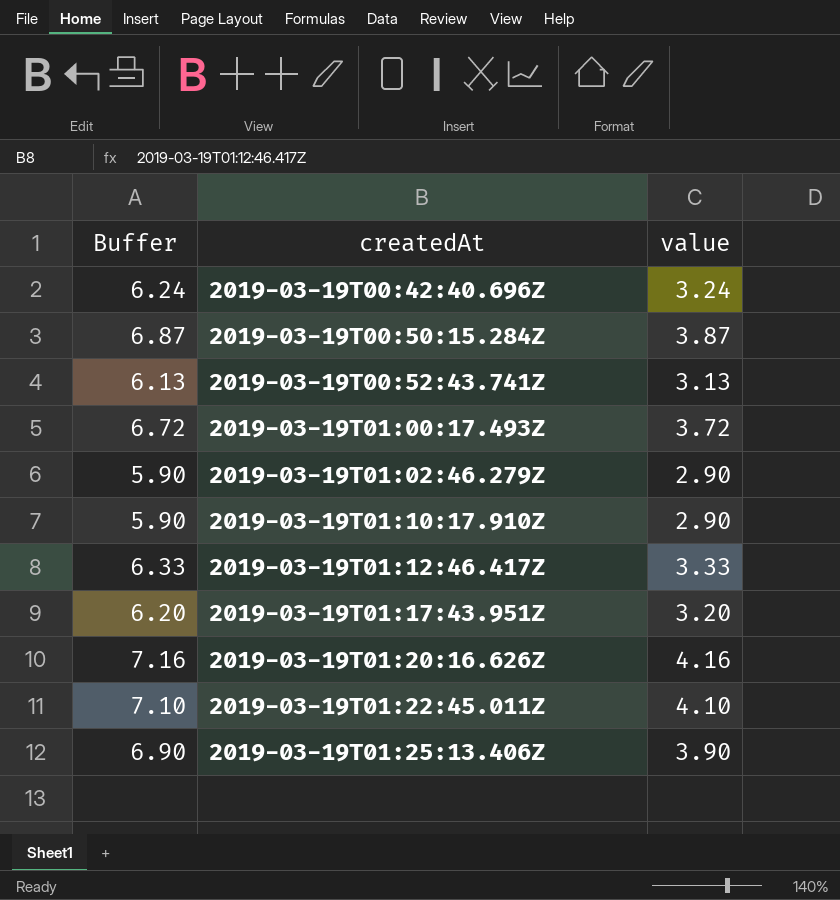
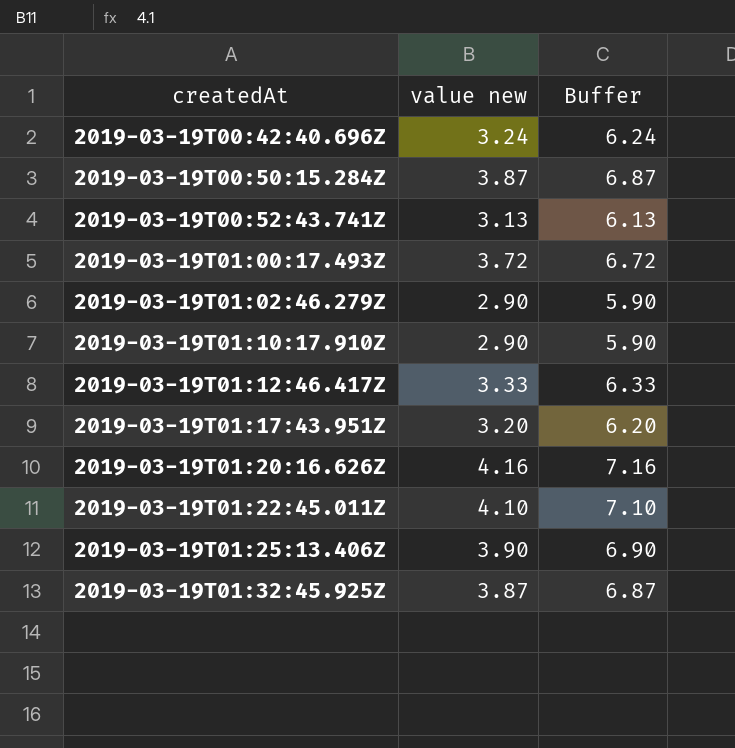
column name: value -> value new
column Buffer | position: 1 -> 3
row 2019-03-19T01:32:45.925Z: none -> 3.87 | 6.87

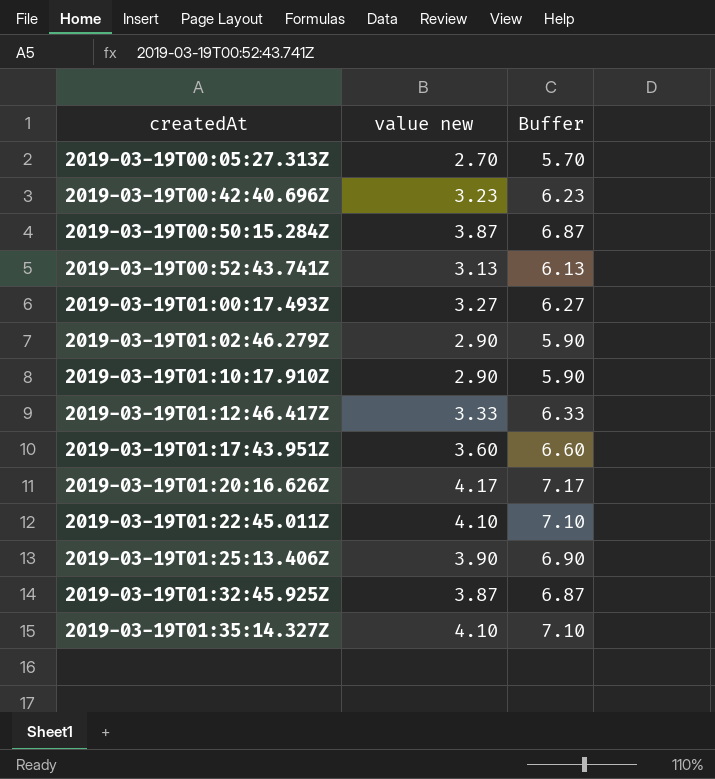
row 2019-03-19T00:05:27.313Z: none -> 2.70 | 5.70
2019-03-19T00:42:40.696Z | value new: 3.24 -> 3.23
2019-03-19T00:42:40.696Z | Buffer: 6.24 -> 6.23
2019-03-19T01:00:17.493Z | value new: 3.72 -> 3.27
2019-03-19T01:00:17.493Z | Buffer: 6.72 -> 6.27
2019-03-19T01:17:43.951Z | value new: 3.20 -> 3.60
2019-03-19T01:17:43.951Z | Buffer: 6.20 -> 6.60
2019-03-19T01:20:16.626Z | value new: 4.16 -> 4.17
2019-03-19T01:20:16.626Z | Buffer: 7.16 -> 7.17
row 2019-03-19T01:35:14.327Z: none -> 4.10 | 7.10

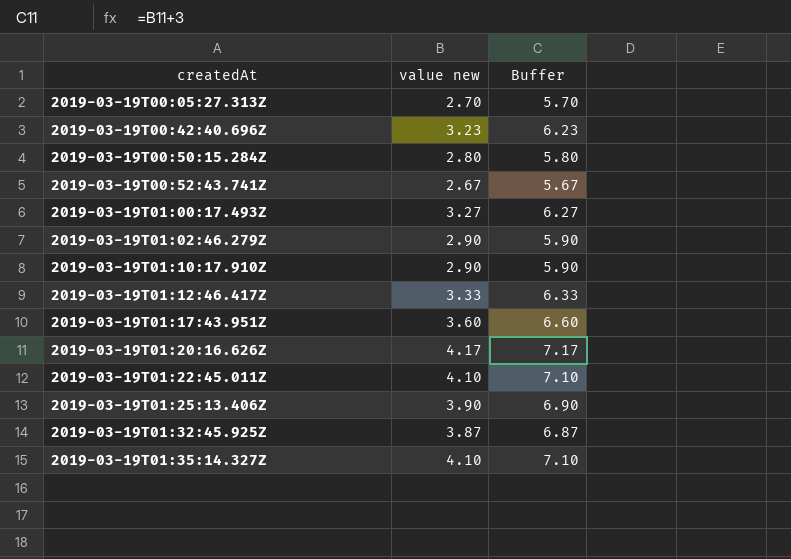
2019-03-19T00:50:15.284Z | value new: 3.87 -> 2.80
2019-03-19T00:50:15.284Z | Buffer: 6.87 -> 5.80
2019-03-19T00:52:43.741Z | value new: 3.13 -> 2.67
2019-03-19T00:52:43.741Z | Buffer: 6.13 -> 5.67

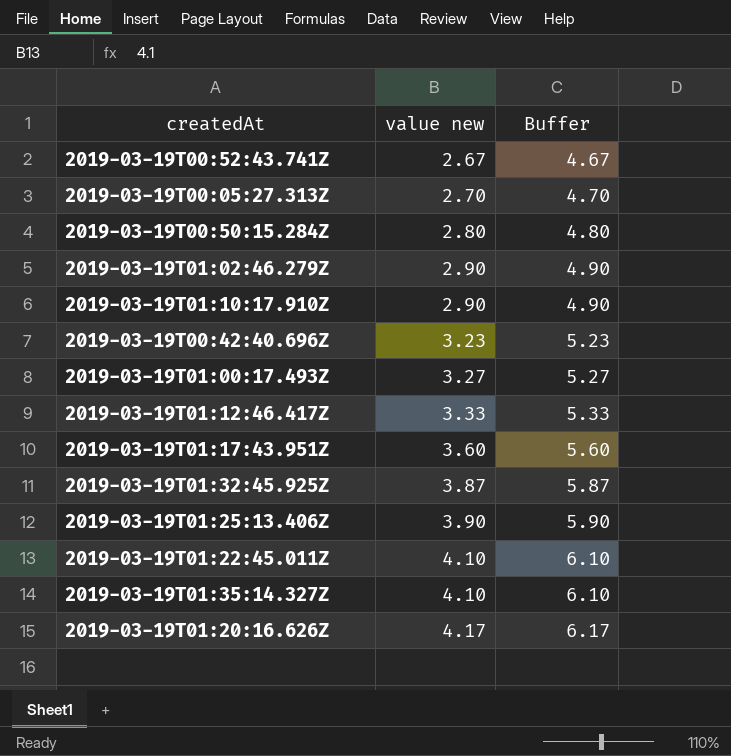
row order: createdAt ascending -> value new ascending
column Buffer | formula: [value new] + 3 -> [value new] + 2

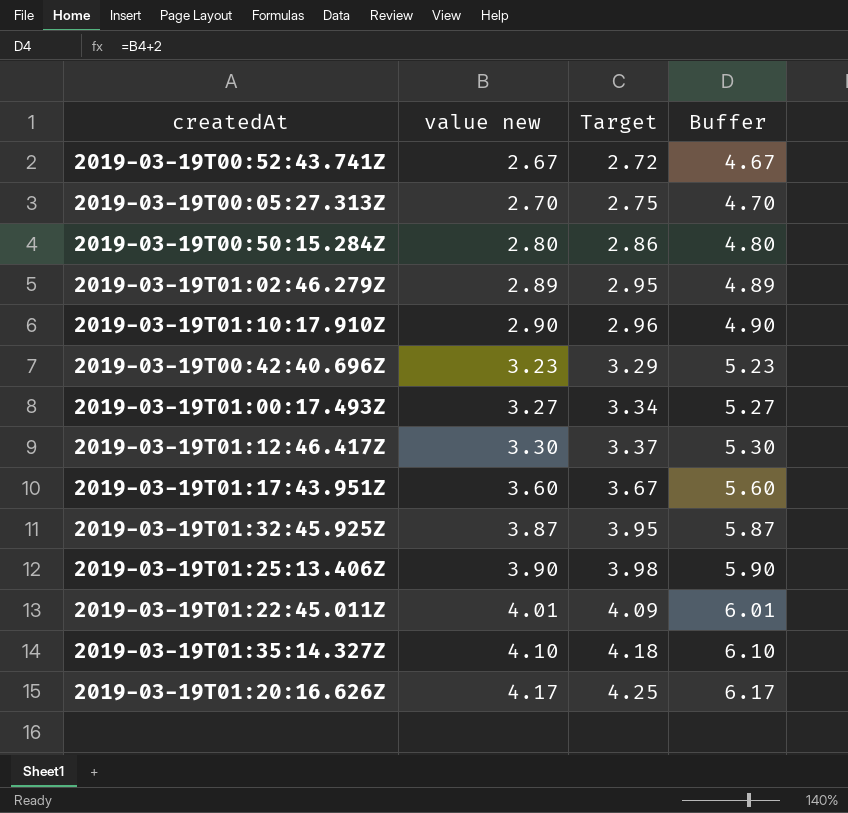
column Target | formula: none -> [value new] * 1.02
2019-03-19T01:02:46.279Z | value new: 2.90 -> 2.89
2019-03-19T01:02:46.279Z | Buffer: 4.90 -> 4.89
2019-03-19T01:12:46.417Z | value new: 3.33 -> 3.30
2019-03-19T01:12:46.417Z | Buffer: 5.33 -> 5.30
2019-03-19T01:22:45.011Z | value new: 4.10 -> 4.01
2019-03-19T01:22:45.011Z | Buffer: 6.10 -> 6.01

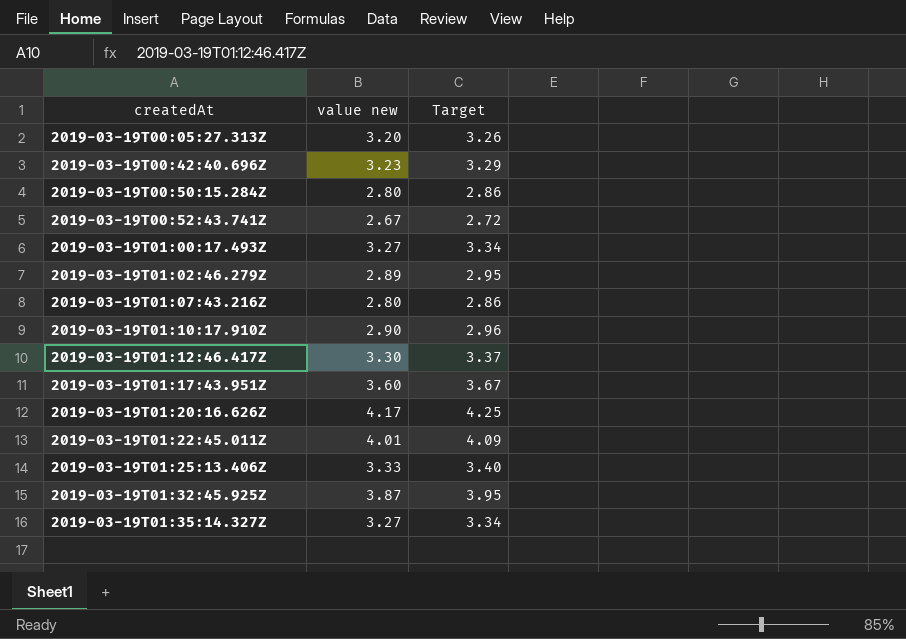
row order: value new ascending -> createdAt ascending
column Buffer | formula: [value new] + 2 -> none
2019-03-19T00:05:27.313Z | value new: 2.70 -> 3.20
2019-03-19T00:05:27.313Z | Target: 2.75 -> 3.26
row 2019-03-19T01:07:43.216Z: none -> 2.80 | 2.86
2019-03-19T01:25:13.406Z | value new: 3.90 -> 3.33
2019-03-19T01:25:13.406Z | Target: 3.98 -> 3.40
2019-03-19T01:35:14.327Z | value new: 4.10 -> 3.27
2019-03-19T01:35:14.327Z | Target: 4.18 -> 3.34

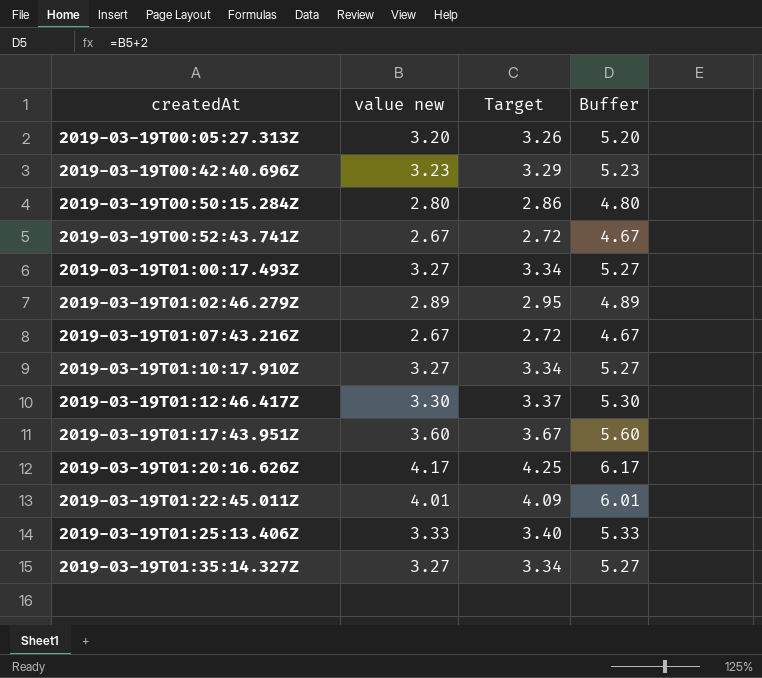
column Buffer | formula: none -> [value new] + 2
row 2019-03-19T01:32:45.925Z: 3.87 | 3.95 -> none
2019-03-19T01:07:43.216Z | value new: 2.80 -> 2.67
2019-03-19T01:07:43.216Z | Target: 2.86 -> 2.72
2019-03-19T01:10:17.910Z | value new: 2.90 -> 3.27
2019-03-19T01:10:17.910Z | Target: 2.96 -> 3.34

